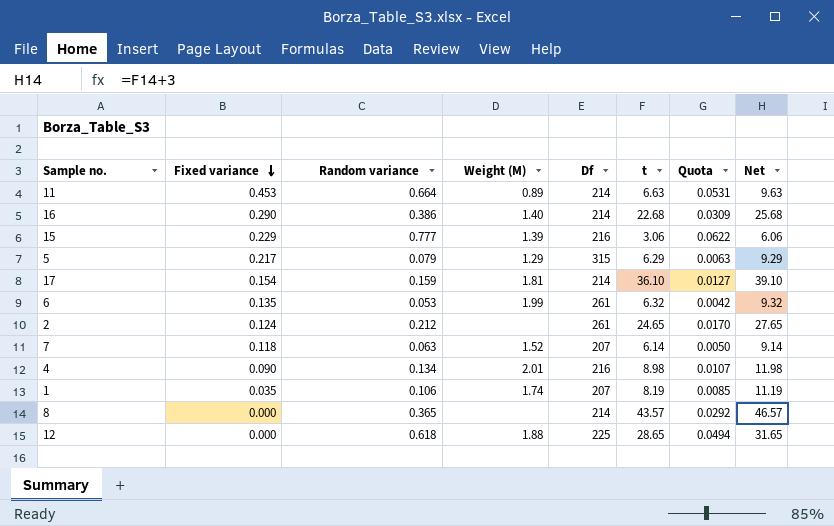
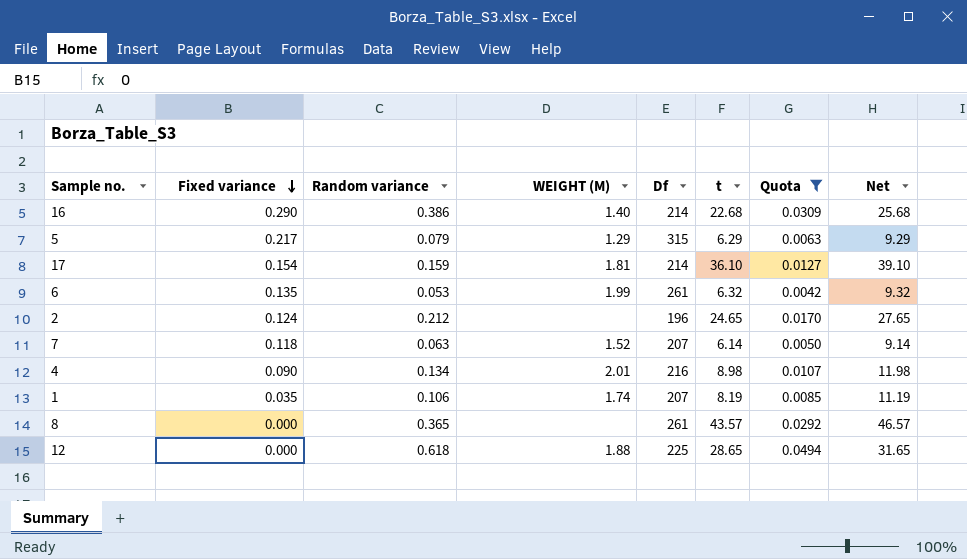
filter: none -> Quota <= 0.0494
column name: Weight (M) -> WEIGHT (M)
2 | Df: 261 -> 196
8 | Df: 214 -> 261

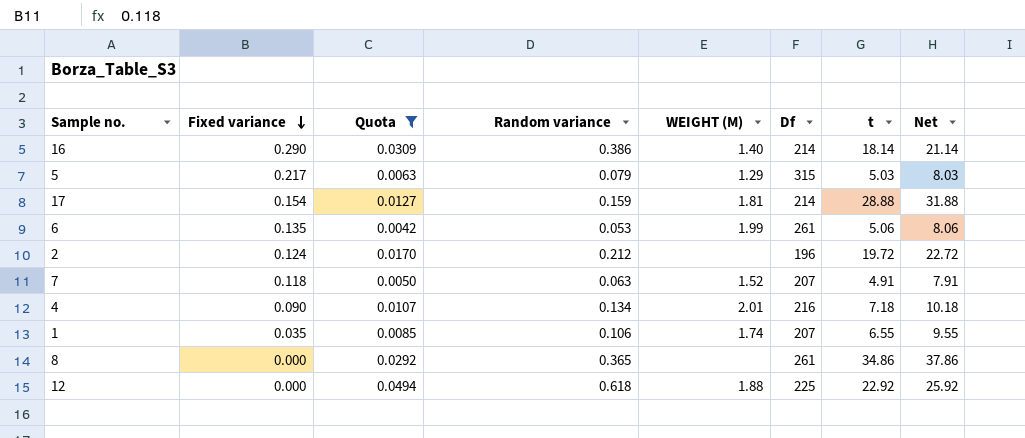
column Quota | position: 7 -> 3
16 | t: 22.68 -> 18.14
16 | Net: 25.68 -> 21.14
5 | t: 6.29 -> 5.03
5 | Net: 9.29 -> 8.03
17 | t: 36.10 -> 28.88
17 | Net: 39.10 -> 31.88
6 | t: 6.32 -> 5.06
6 | Net: 9.32 -> 8.06
2 | t: 24.65 -> 19.72
2 | Net: 27.65 -> 22.72
7 | t: 6.14 -> 4.91
7 | Net: 9.14 -> 7.91
4 | t: 8.98 -> 7.18
4 | Net: 11.98 -> 10.18
1 | t: 8.19 -> 6.55
1 | Net: 11.19 -> 9.55
8 | t: 43.57 -> 34.86
8 | Net: 46.57 -> 37.86
12 | t: 28.65 -> 22.92
12 | Net: 31.65 -> 25.92

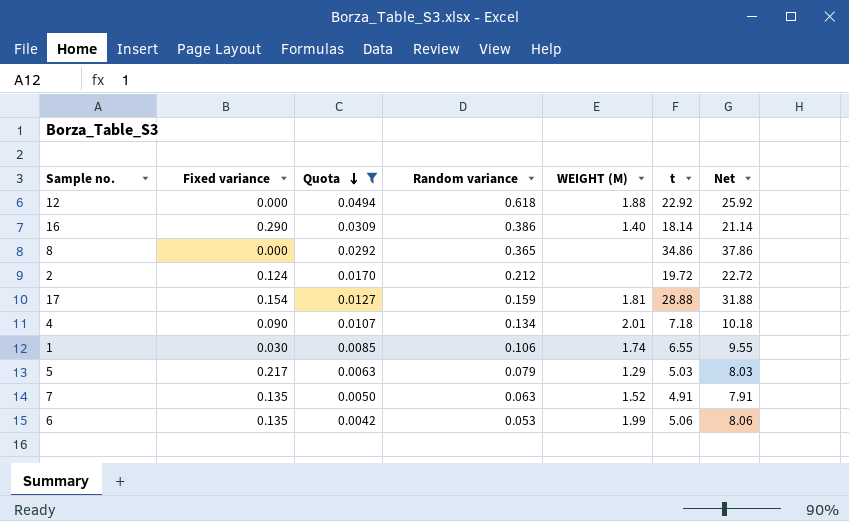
row order: Fixed variance descending -> Quota descending
column Df | position: 6 -> none
1 | Fixed variance: 0.035 -> 0.030
7 | Fixed variance: 0.118 -> 0.135

